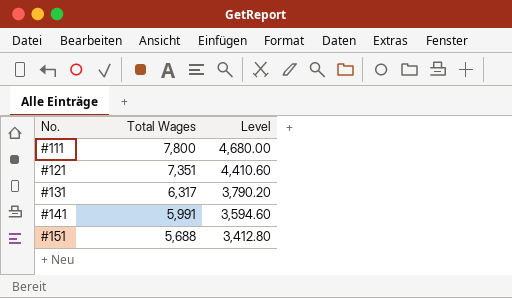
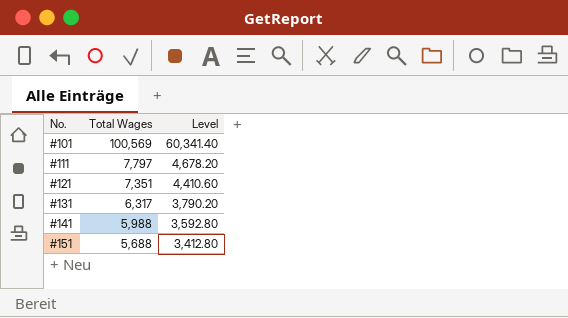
row #101: none -> 100,569 | 60,341.40
#111 | Total Wages: 7,800 -> 7,797
#111 | Level: 4,680.00 -> 4,678.20
#141 | Total Wages: 5,991 -> 5,988
#141 | Level: 3,594.60 -> 3,592.80

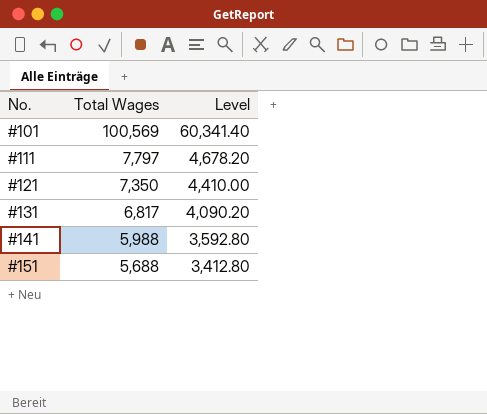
#121 | Total Wages: 7,351 -> 7,350
#121 | Level: 4,410.60 -> 4,410.00
#131 | Total Wages: 6,317 -> 6,817
#131 | Level: 3,790.20 -> 4,090.20

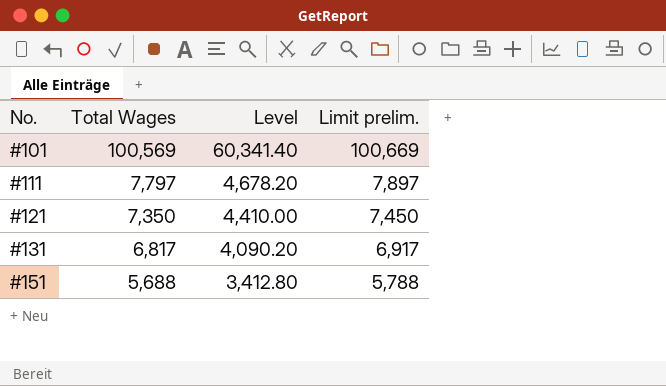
column Limit prelim. | formula: none -> [Total Wages] + 100
row #141: 5,988 | 3,592.80 -> none

